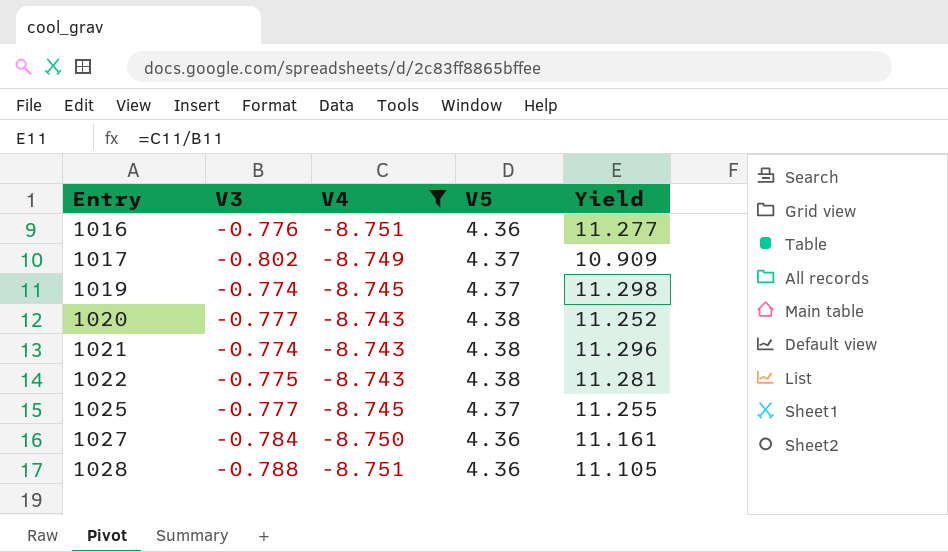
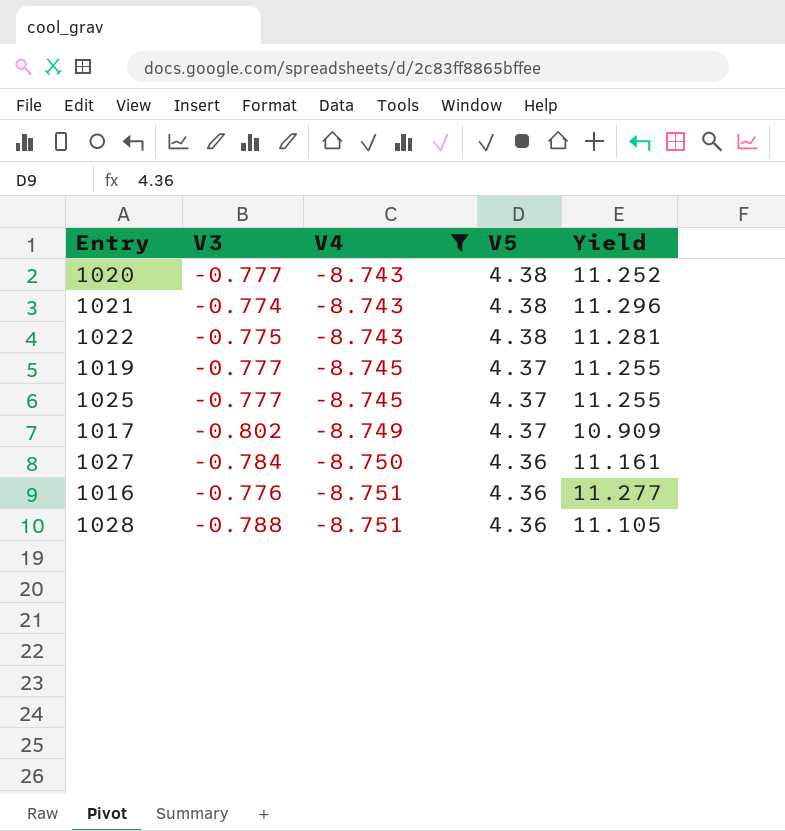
row order: Entry ascending -> V4 descending
1019 | V3: -0.774 -> -0.777
1019 | Yield: 11.298 -> 11.255

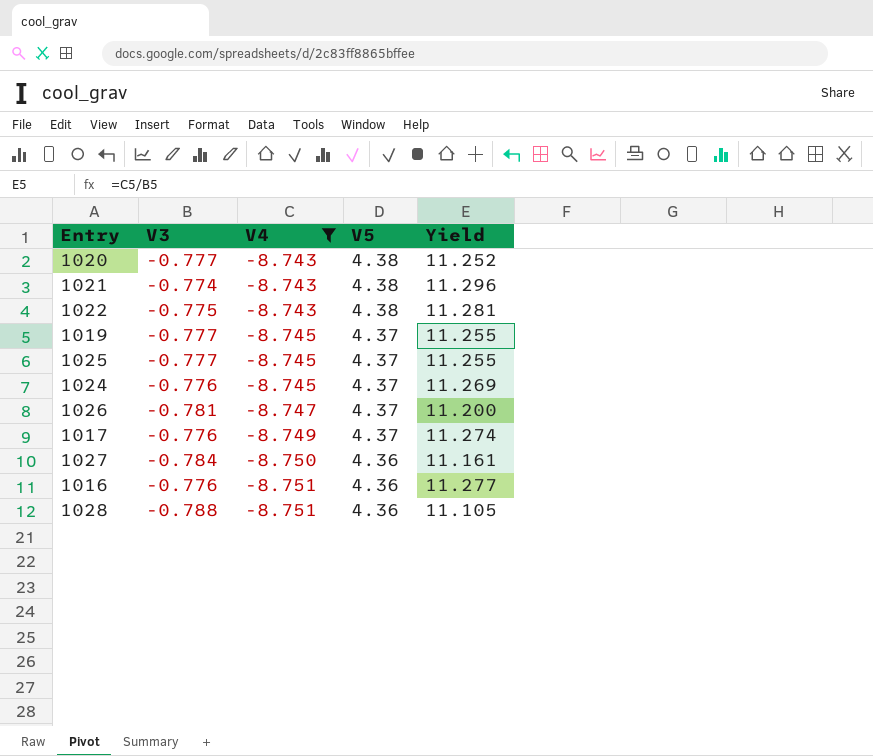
row 1024: none -> -0.776 | -8.745 | 4.37 | 11.269
row 1026: none -> -0.781 | -8.747 | 4.37 | 11.200
1017 | V3: -0.802 -> -0.776
1017 | Yield: 10.909 -> 11.274

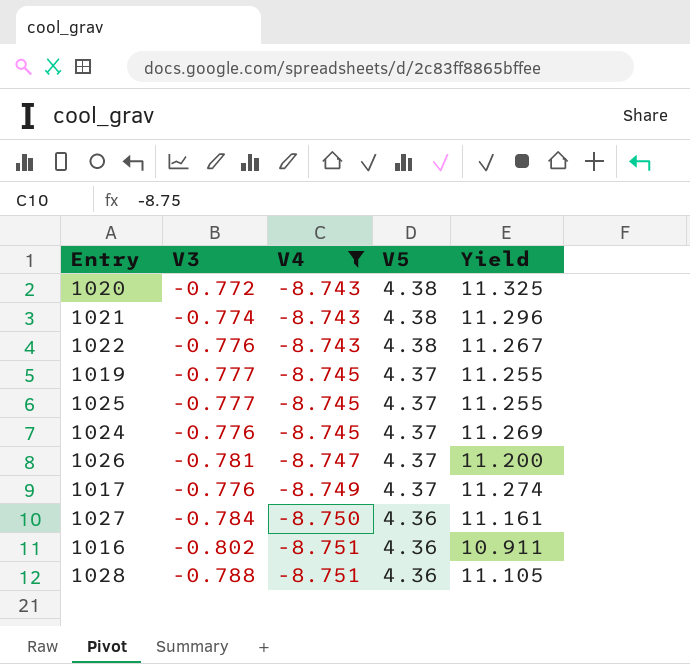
1020 | V3: -0.777 -> -0.772
1020 | Yield: 11.252 -> 11.325
1022 | V3: -0.775 -> -0.776
1022 | Yield: 11.281 -> 11.267
1016 | V3: -0.776 -> -0.802
1016 | Yield: 11.277 -> 10.911

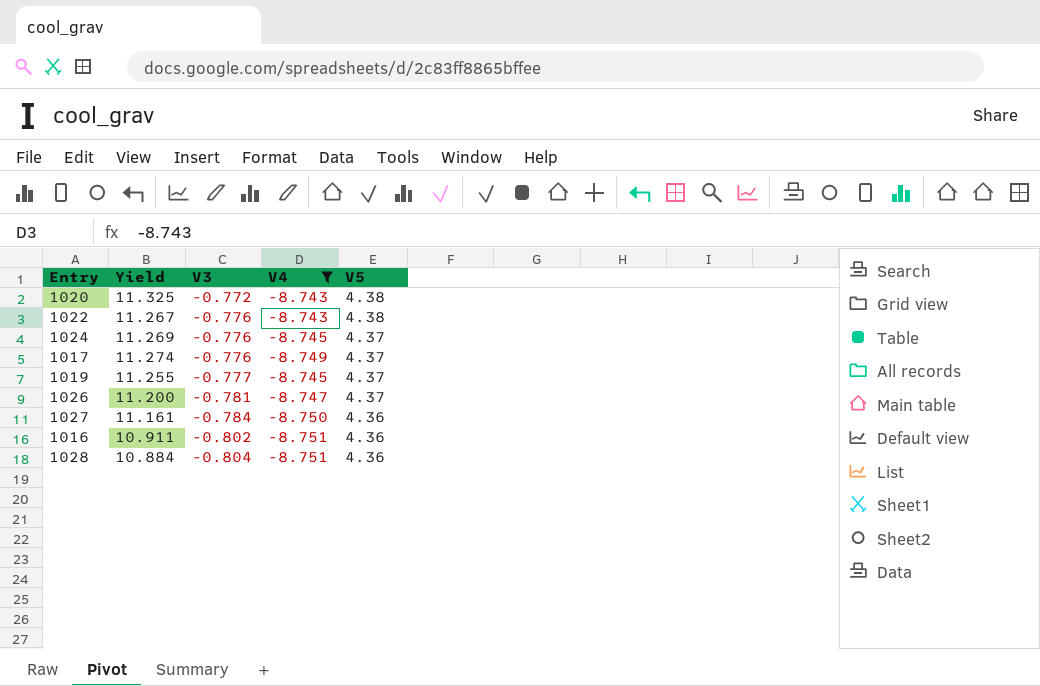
row order: V4 descending -> V3 descending
column Yield | position: 5 -> 2
row 1021: -0.774 | -8.743 | 4.38 | 11.296 -> none
row 1025: -0.777 | -8.745 | 4.37 | 11.255 -> none
1028 | Yield: 11.105 -> 10.884
1028 | V3: -0.788 -> -0.804

